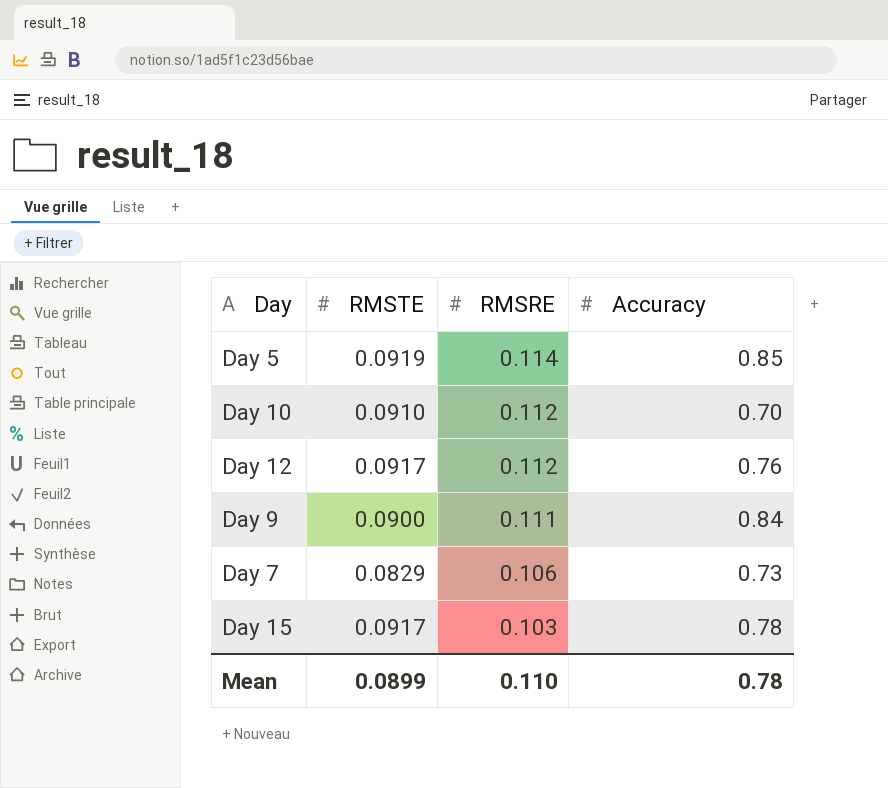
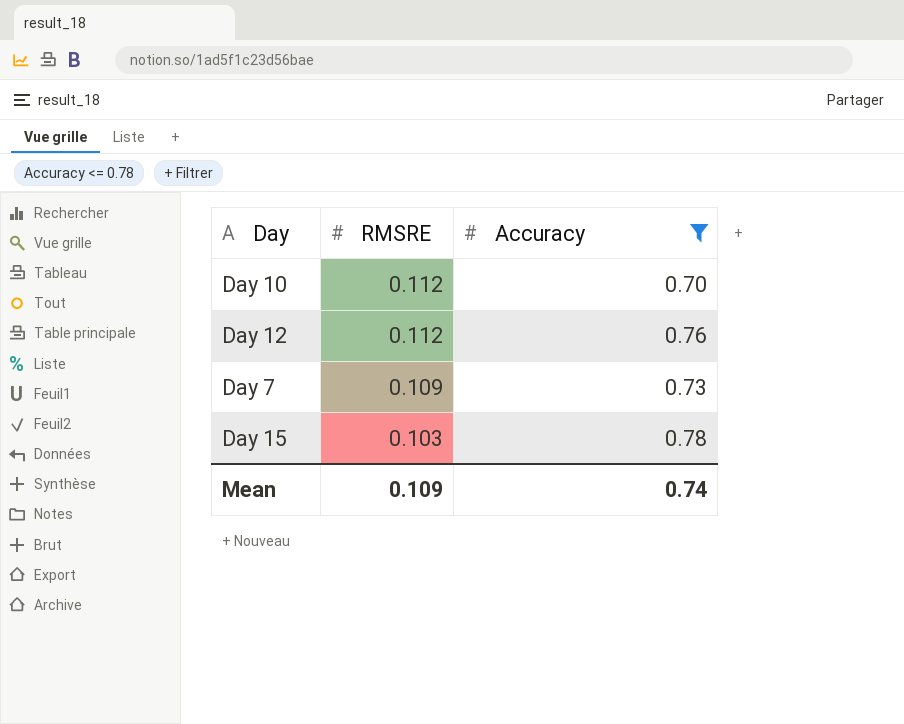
filter: none -> Accuracy <= 0.78
column RMSTE | position: 2 -> none
Day 7 | RMSRE: 0.106 -> 0.109
Mean | RMSRE: 0.110 -> 0.109
Mean | Accuracy: 0.78 -> 0.74

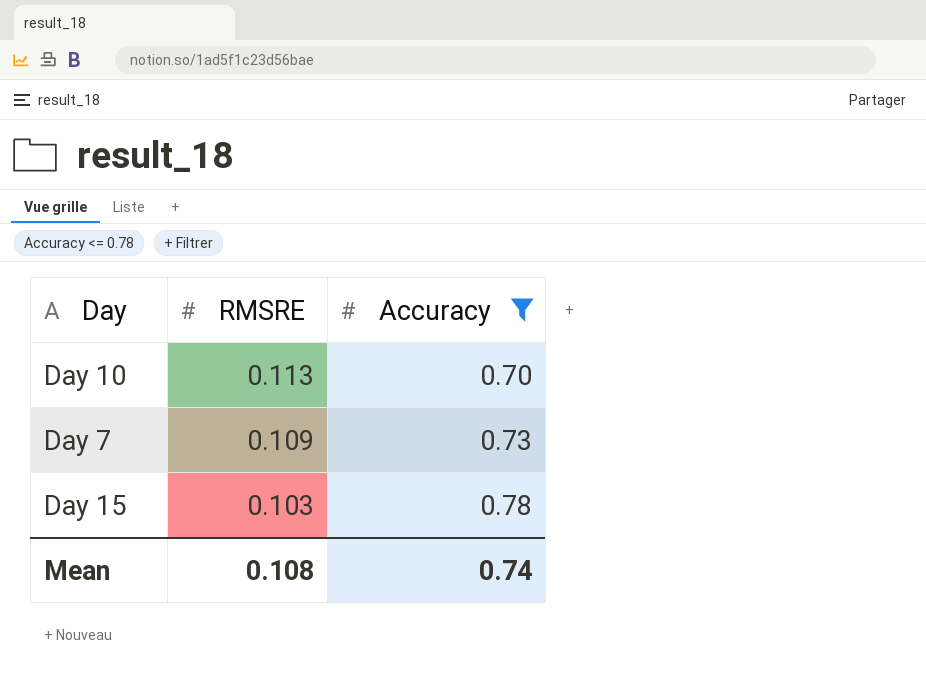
row Day 12: 0.112 | 0.76 -> none
Day 10 | RMSRE: 0.112 -> 0.113
Mean | RMSRE: 0.109 -> 0.108

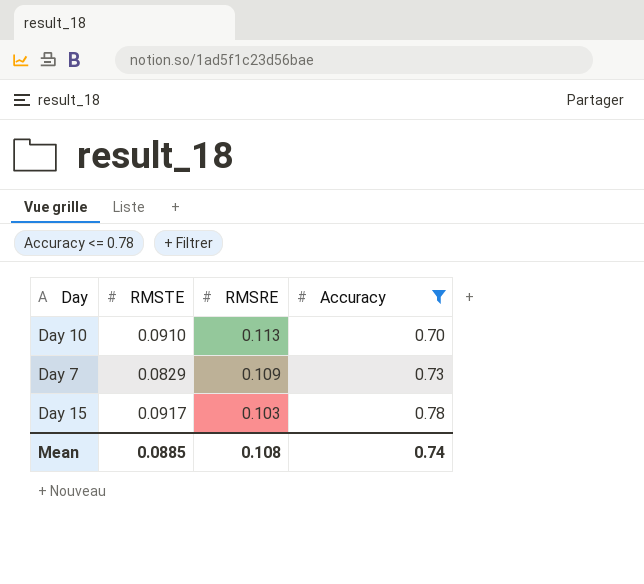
column RMSTE | position: none -> 2

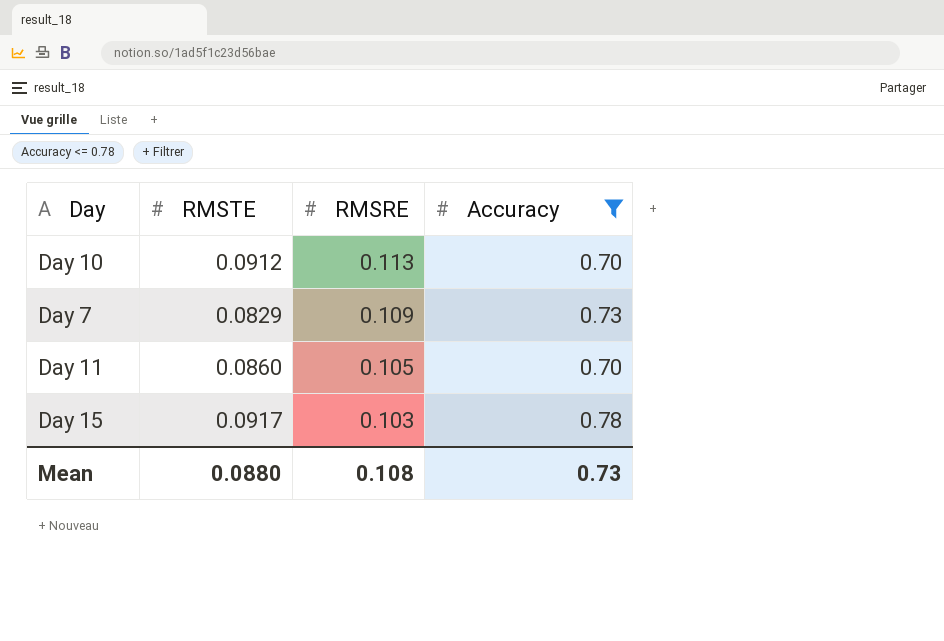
Day 10 | RMSTE: 0.0910 -> 0.0912
row Day 11: none -> 0.0860 | 0.105 | 0.70
Mean | RMSTE: 0.0885 -> 0.0880
Mean | Accuracy: 0.74 -> 0.73

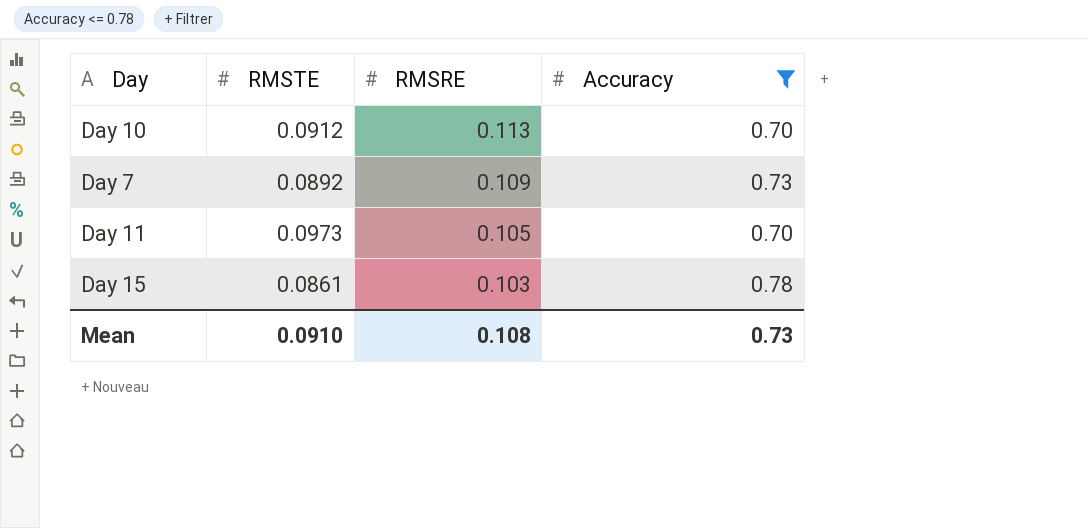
Day 7 | RMSTE: 0.0829 -> 0.0892
Day 11 | RMSTE: 0.0860 -> 0.0973
Day 15 | RMSTE: 0.0917 -> 0.0861
Mean | RMSTE: 0.0880 -> 0.0910

